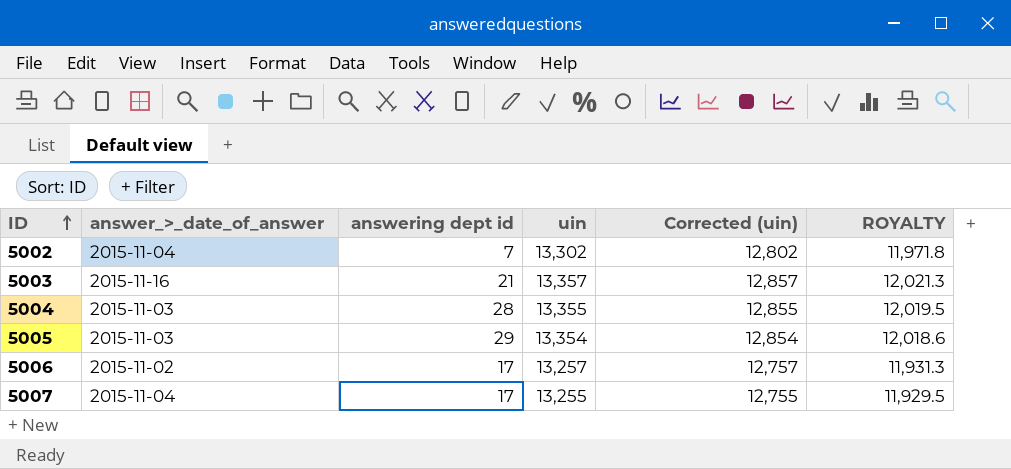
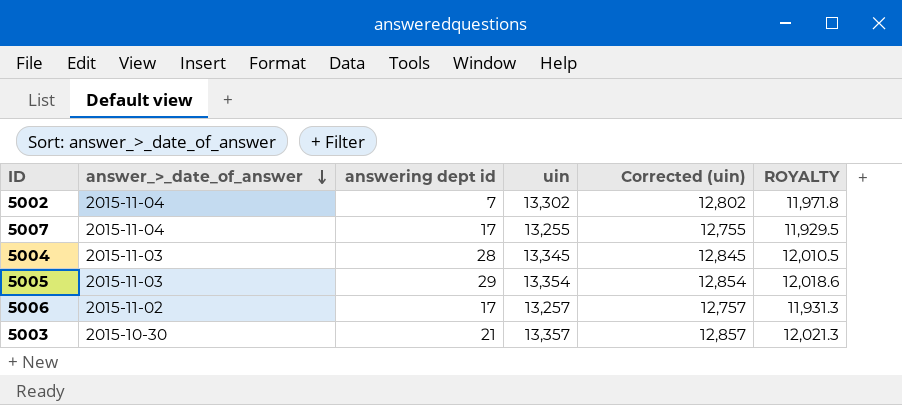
row order: ID ascending -> answer_>_date_of_answer descending
5004 | uin: 13,355 -> 13,345
5004 | Corrected (uin): 12,855 -> 12,845
5004 | ROYALTY: 12,019.5 -> 12,010.5
5003 | answer_>_date_of_answer: 2015-11-16 -> 2015-10-30

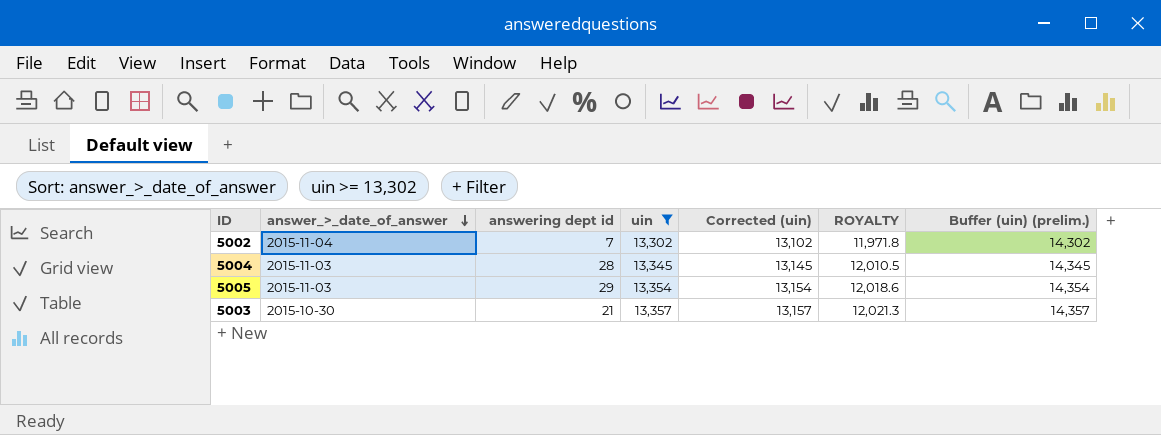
filter: none -> uin >= 13,302
column Corrected (uin) | formula: [uin] - 500 -> [uin] - 200
column Buffer (uin) (prelim.) | formula: none -> [uin] + 1000

